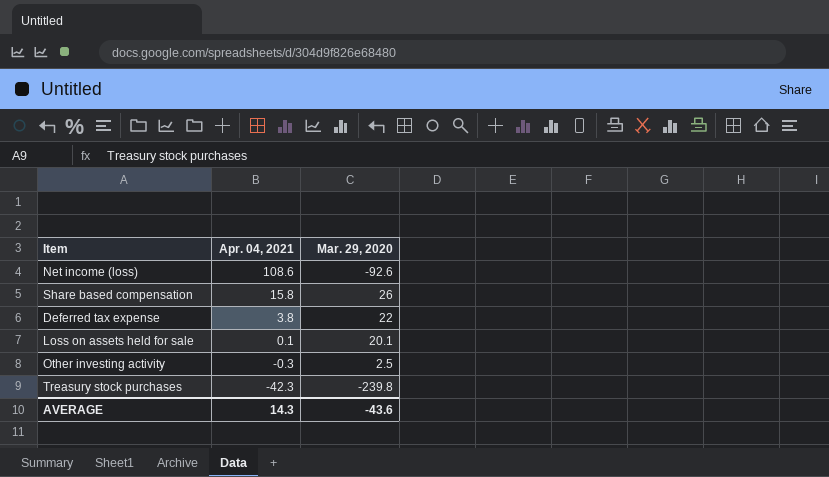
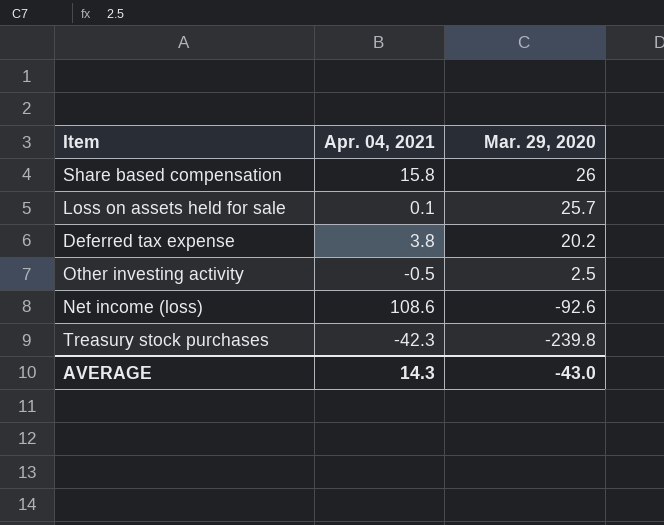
row order: Apr. 04, 2021 descending -> Mar. 29, 2020 descending
Loss on assets held for sale | Mar. 29, 2020: 20.1 -> 25.7
Deferred tax expense | Mar. 29, 2020: 22 -> 20.2
Other investing activity | Apr. 04, 2021: -0.3 -> -0.5
AVERAGE | Mar. 29, 2020: -43.6 -> -43.0

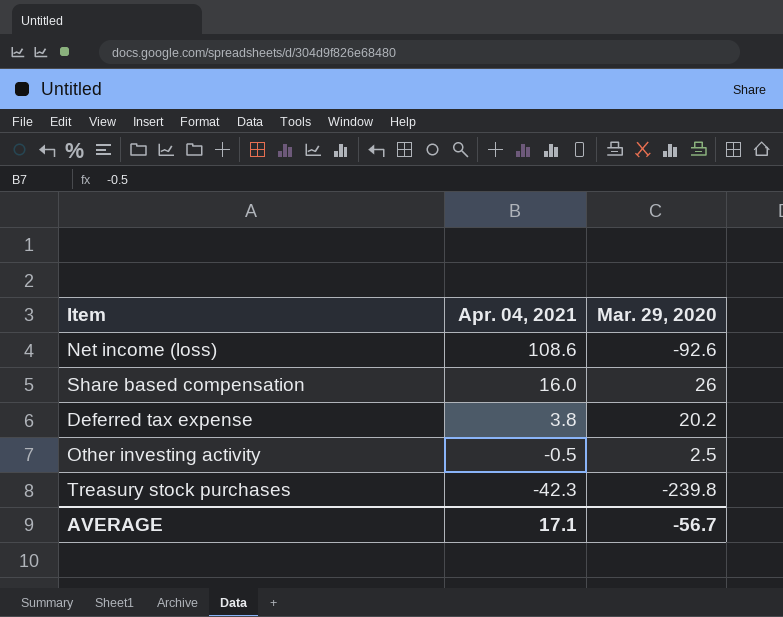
row order: Mar. 29, 2020 descending -> Apr. 04, 2021 descending
row Loss on assets held for sale: 0.1 | 25.7 -> none
Share based compensation | Apr. 04, 2021: 15.8 -> 16.0
AVERAGE | Apr. 04, 2021: 14.3 -> 17.1
AVERAGE | Mar. 29, 2020: -43.0 -> -56.7

